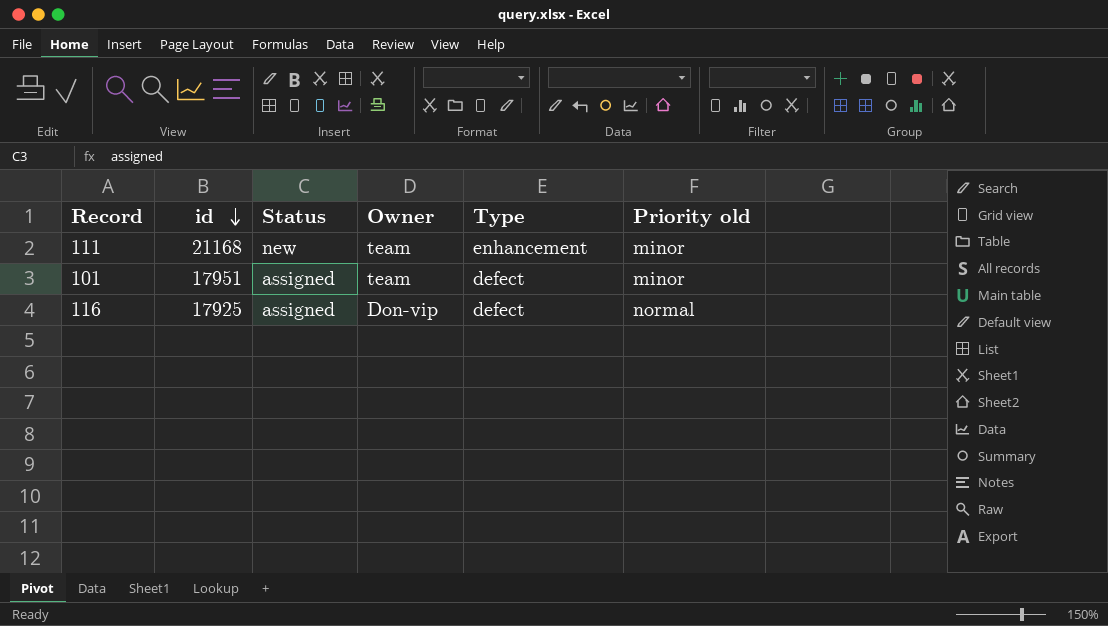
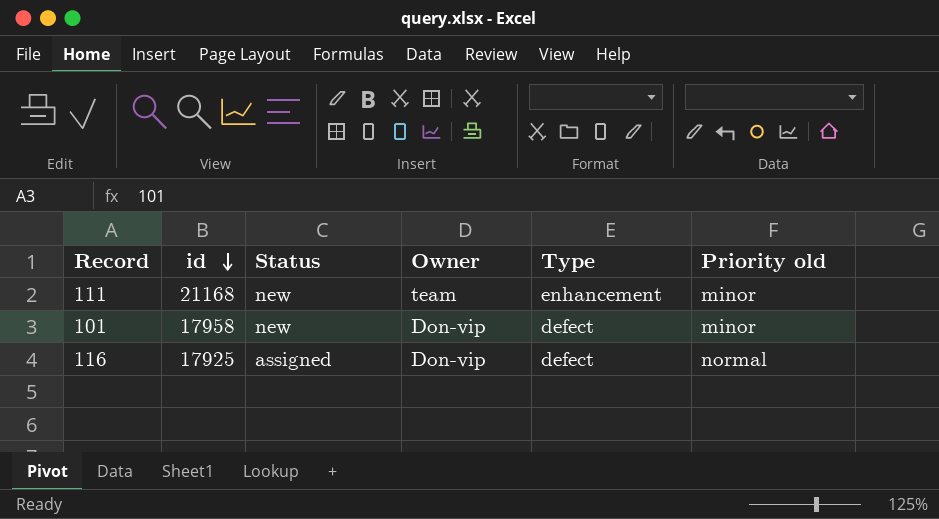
101 | id: 17951 -> 17958
101 | Status: assigned -> new
101 | Owner: team -> Don-vip

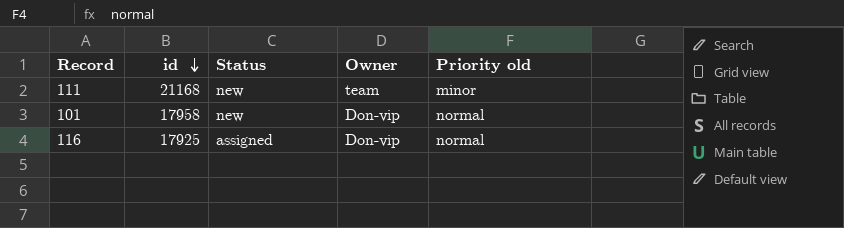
column Type | position: 5 -> none
101 | Priority old: minor -> normal

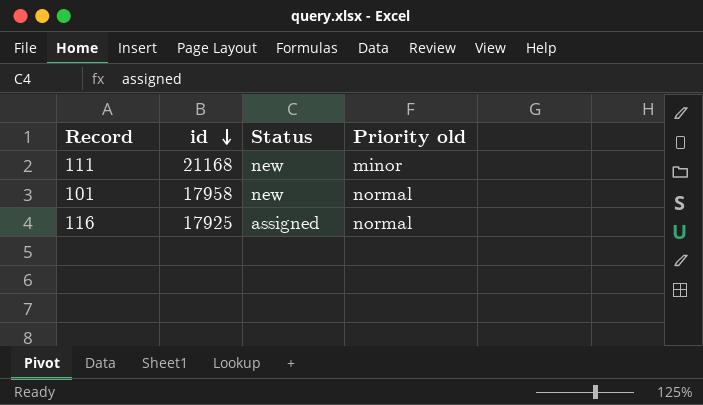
column Owner | position: 4 -> none

